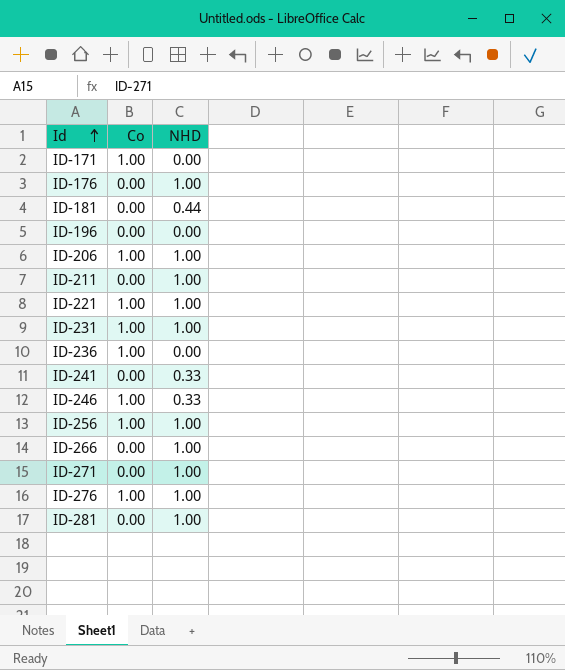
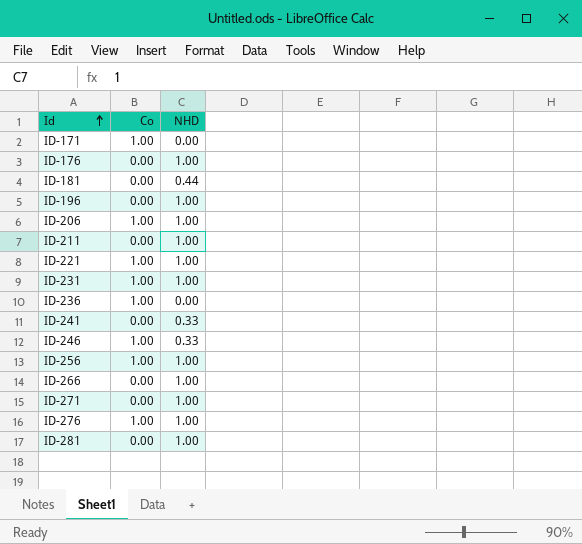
ID-196 | NHD: 0.00 -> 1.00

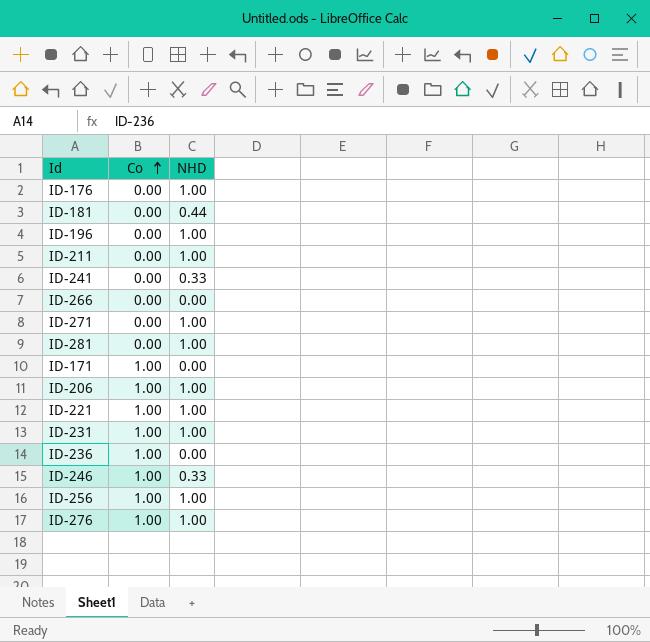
row order: Id ascending -> Co ascending
ID-266 | NHD: 1.00 -> 0.00

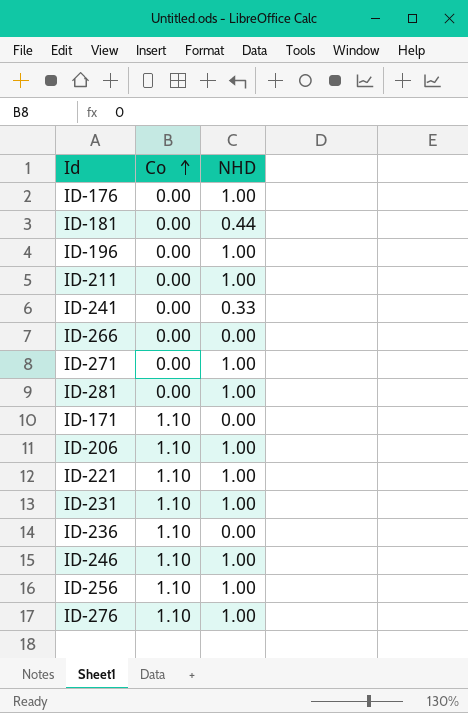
ID-171 | Co: 1.00 -> 1.10
ID-206 | Co: 1.00 -> 1.10
ID-221 | Co: 1.00 -> 1.10
ID-231 | Co: 1.00 -> 1.10
ID-236 | Co: 1.00 -> 1.10
ID-246 | Co: 1.00 -> 1.10
ID-246 | NHD: 0.33 -> 1.00
ID-256 | Co: 1.00 -> 1.10
ID-276 | Co: 1.00 -> 1.10

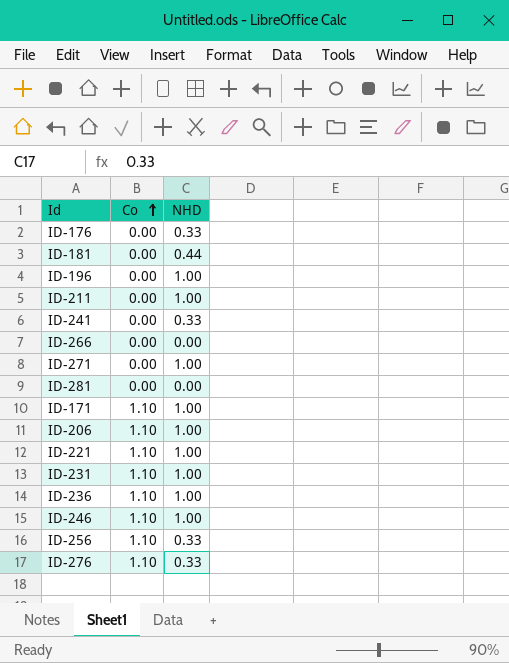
ID-176 | NHD: 1.00 -> 0.33
ID-281 | NHD: 1.00 -> 0.00
ID-171 | NHD: 0.00 -> 1.00
ID-236 | NHD: 0.00 -> 1.00
ID-256 | NHD: 1.00 -> 0.33
ID-276 | NHD: 1.00 -> 0.33

